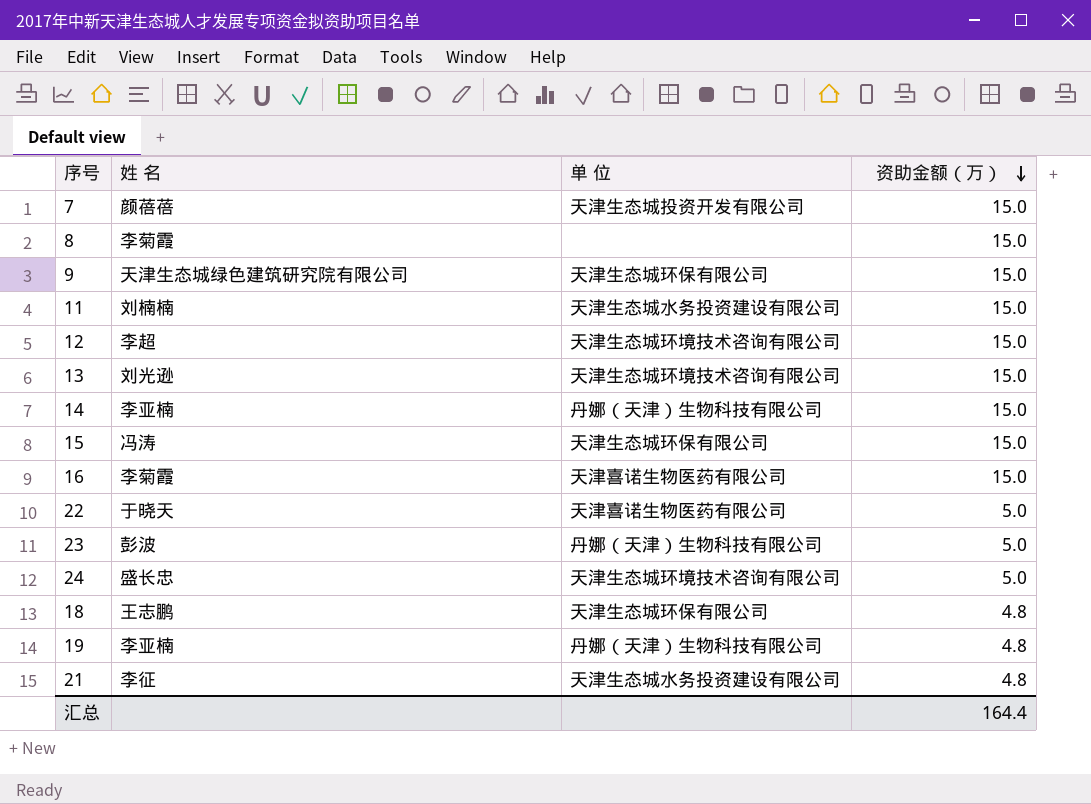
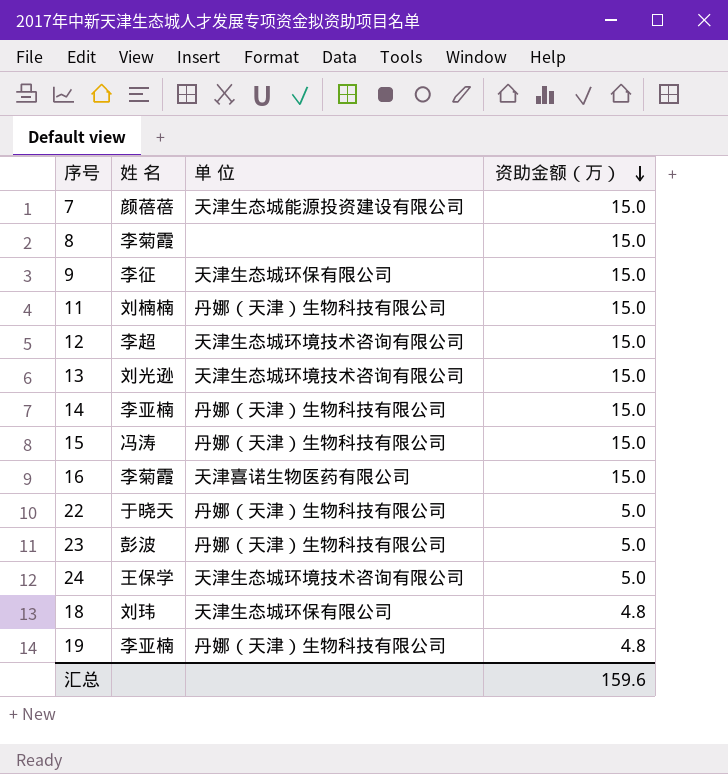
row 21: 李征 | 天津生态城水务投资建设有限公司 | 4.8 -> none
7 | 单 位: 天津生态城投资开发有限公司 -> 天津生态城能源投资建设有限公司
9 | 姓 名: 天津生态城绿色建筑研究院有限公司 -> 李征
11 | 单 位: 天津生态城水务投资建设有限公司 -> 丹娜（天津）生物科技有限公司
15 | 单 位: 天津生态城环保有限公司 -> 丹娜（天津）生物科技有限公司
22 | 单 位: 天津喜诺生物医药有限公司 -> 丹娜（天津）生物科技有限公司
24 | 姓 名: 盛长忠 -> 王保学
18 | 姓 名: 王志鹏 -> 刘玮
汇总 | 资助金额（万）: 164.4 -> 159.6

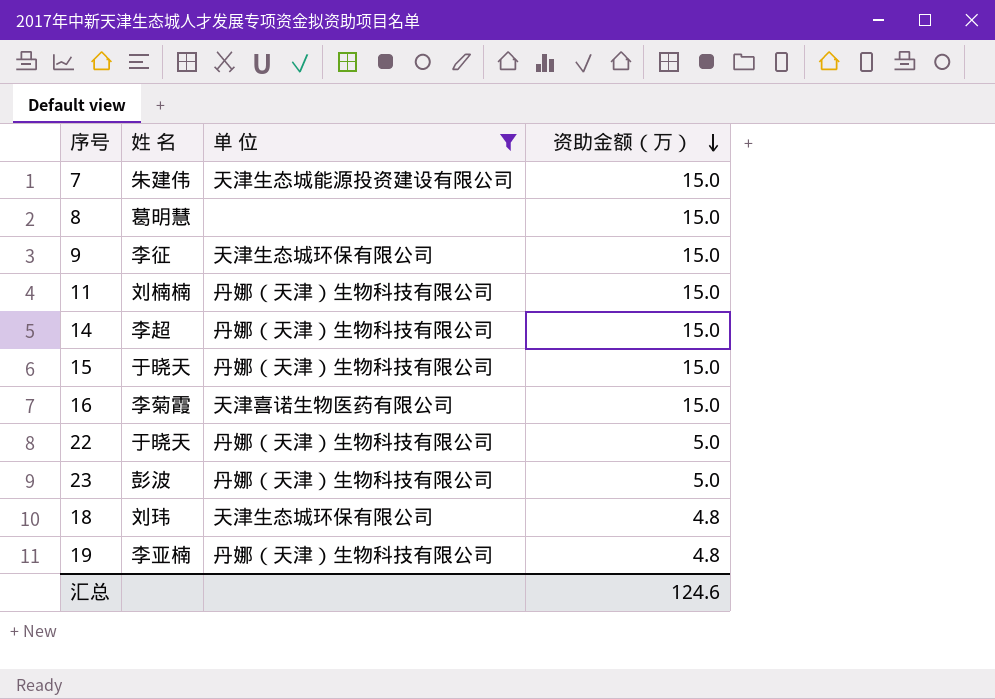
filter: none -> 单 位 != 天津生态城环境技术咨询有限公司
7 | 姓 名: 颜蓓蓓 -> 朱建伟
8 | 姓 名: 李菊霞 -> 葛明慧
14 | 姓 名: 李亚楠 -> 李超
15 | 姓 名: 冯涛 -> 于晓天
汇总 | 资助金额（万）: 159.6 -> 124.6

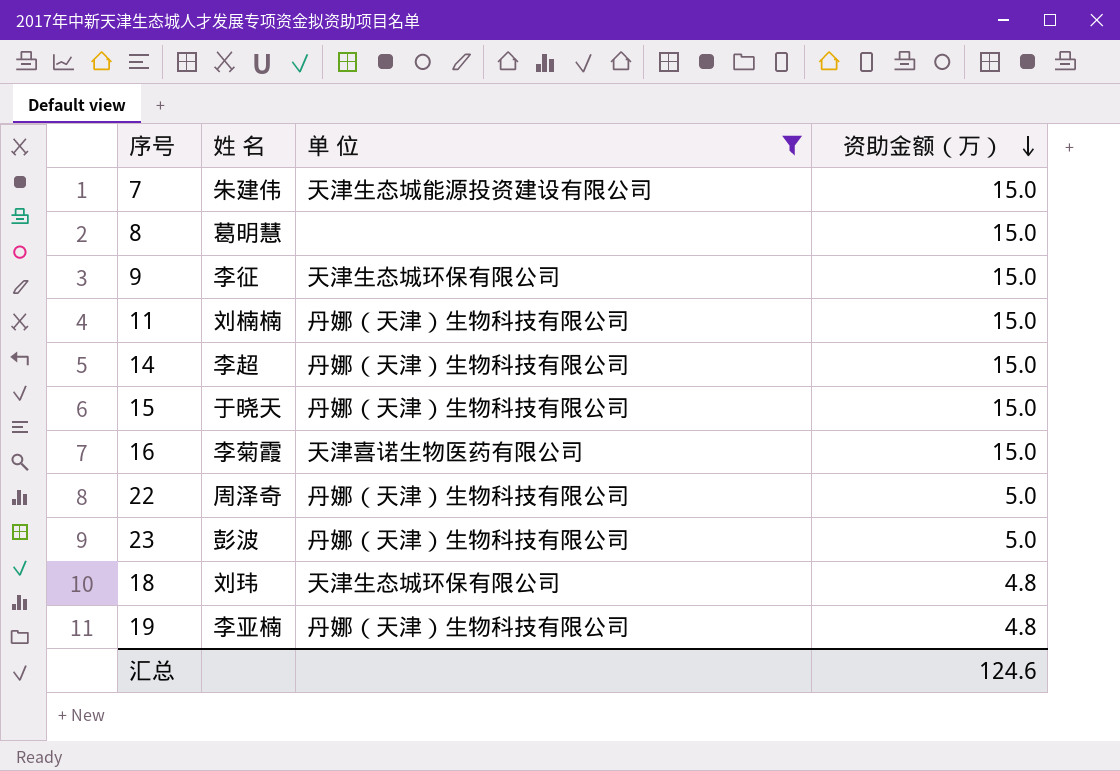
22 | 姓 名: 于晓天 -> 周泽奇

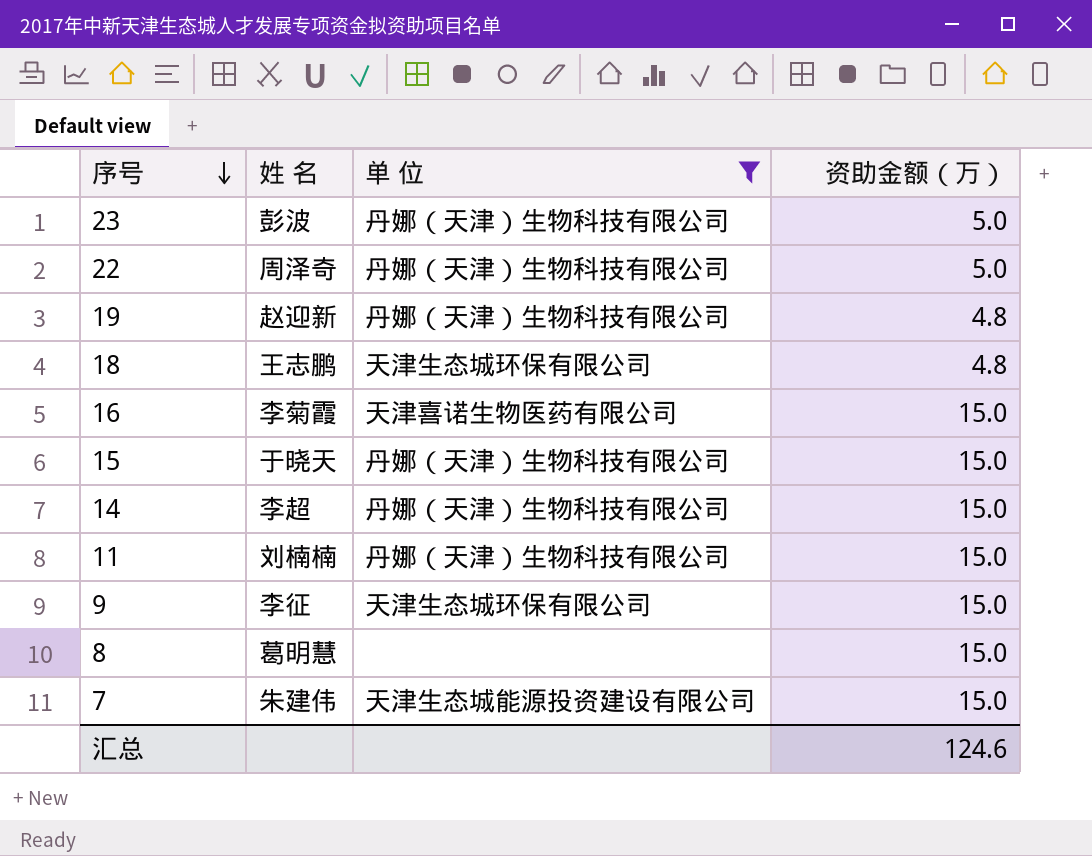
row order: 资助金额（万） descending -> 序号 descending
19 | 姓 名: 李亚楠 -> 赵迎新
18 | 姓 名: 刘玮 -> 王志鹏

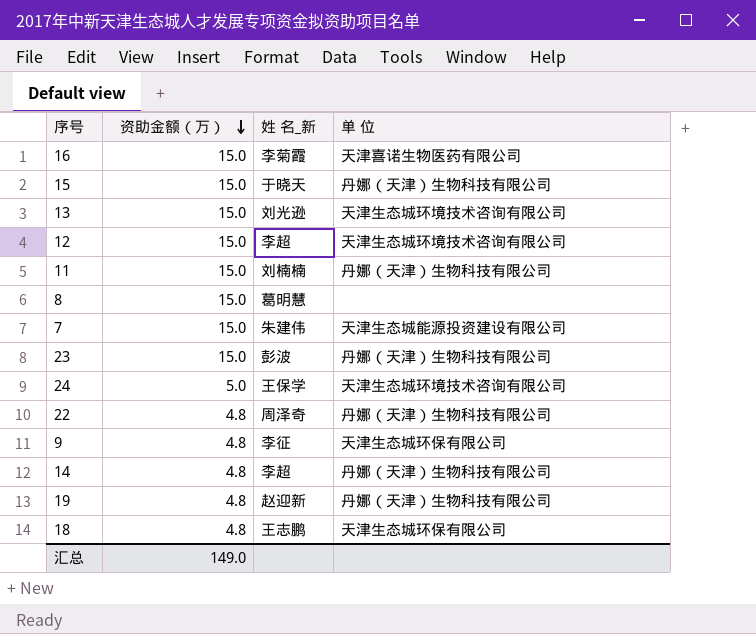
filter: 单 位 != 天津生态城环境技术咨询有限公司 -> none
row order: 序号 descending -> 资助金额（万） descending
column 资助金额（万） | position: 4 -> 2
column name: 姓 名 -> 姓 名_新
23 | 资助金额（万）: 5.0 -> 15.0
22 | 资助金额（万）: 5.0 -> 4.8
9 | 资助金额（万）: 15.0 -> 4.8
14 | 资助金额（万）: 15.0 -> 4.8
汇总 | 资助金额（万）: 124.6 -> 149.0

